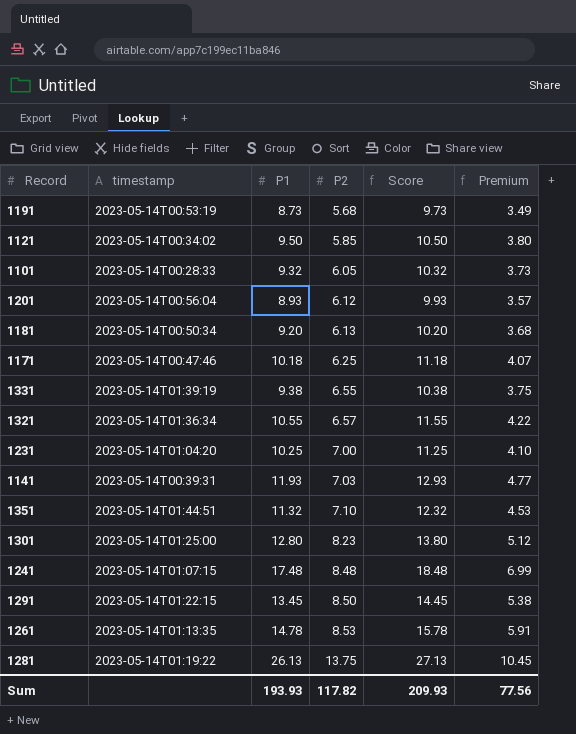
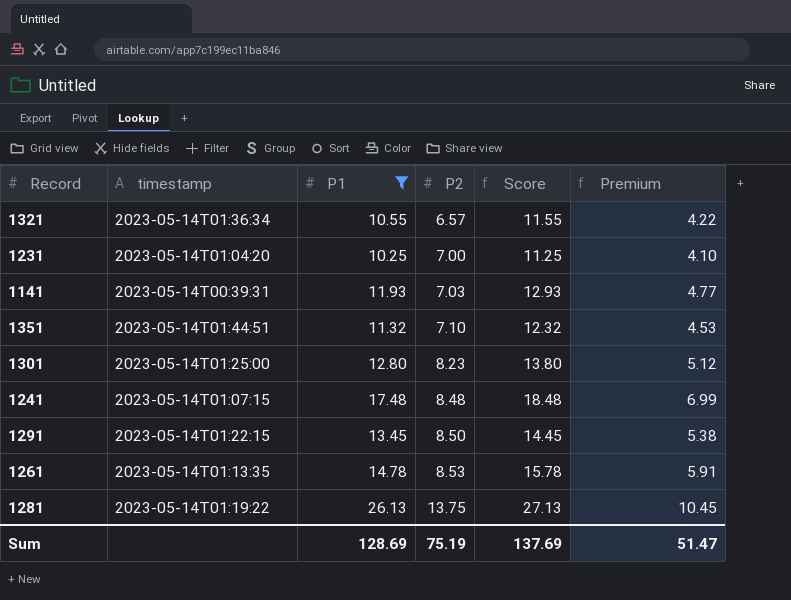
filter: none -> P1 >= 10.25
Sum | P1: 193.93 -> 128.69
Sum | P2: 117.82 -> 75.19
Sum | Score: 209.93 -> 137.69
Sum | Premium: 77.56 -> 51.47

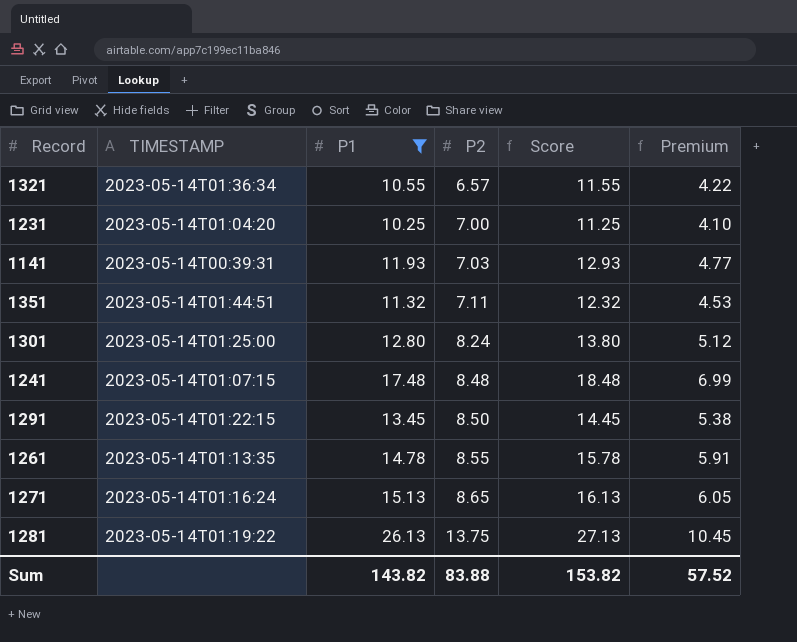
column name: timestamp -> TIMESTAMP
1351 | P2: 7.10 -> 7.11
1301 | P2: 8.23 -> 8.24
1261 | P2: 8.53 -> 8.55
row 1271: none -> 2023-05-14T01:16:24 | 15.13 | 8.65 | 16.13 | 6.05
Sum | P1: 128.69 -> 143.82
Sum | P2: 75.19 -> 83.88
Sum | Score: 137.69 -> 153.82
Sum | Premium: 51.47 -> 57.52

